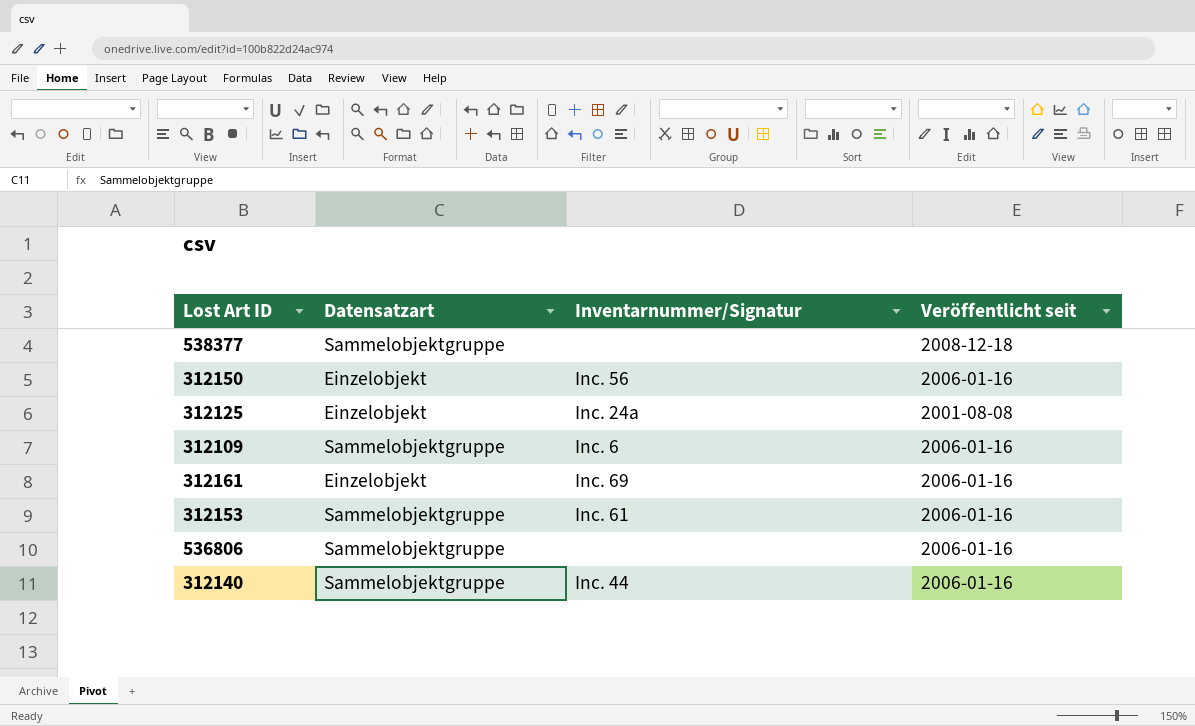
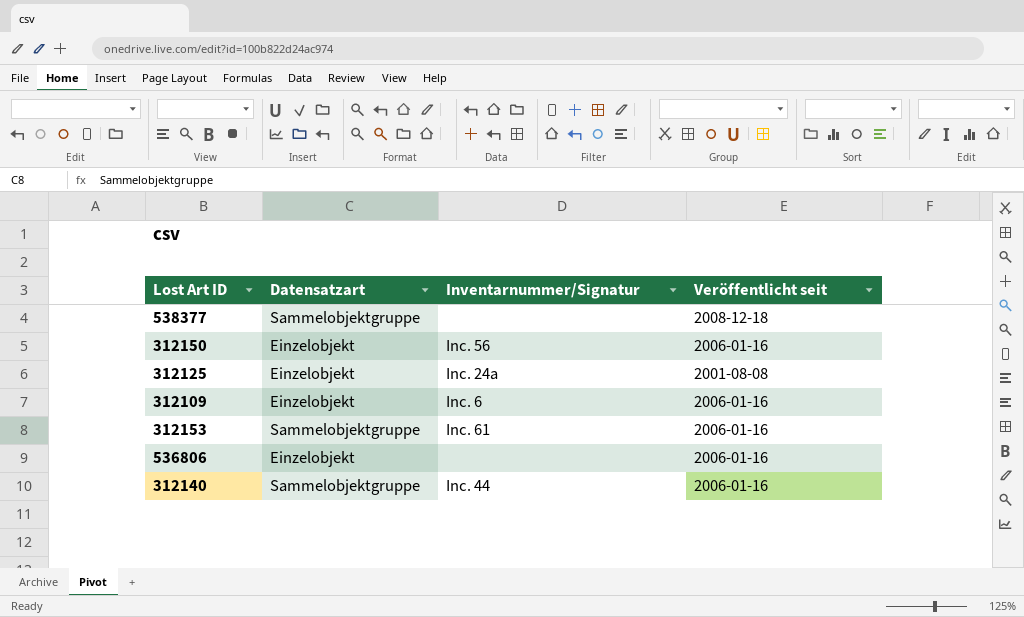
row 312161: Einzelobjekt | Inc. 69 | 2006-01-16 -> none
312109 | Datensatzart: Sammelobjektgruppe -> Einzelobjekt
536806 | Datensatzart: Sammelobjektgruppe -> Einzelobjekt

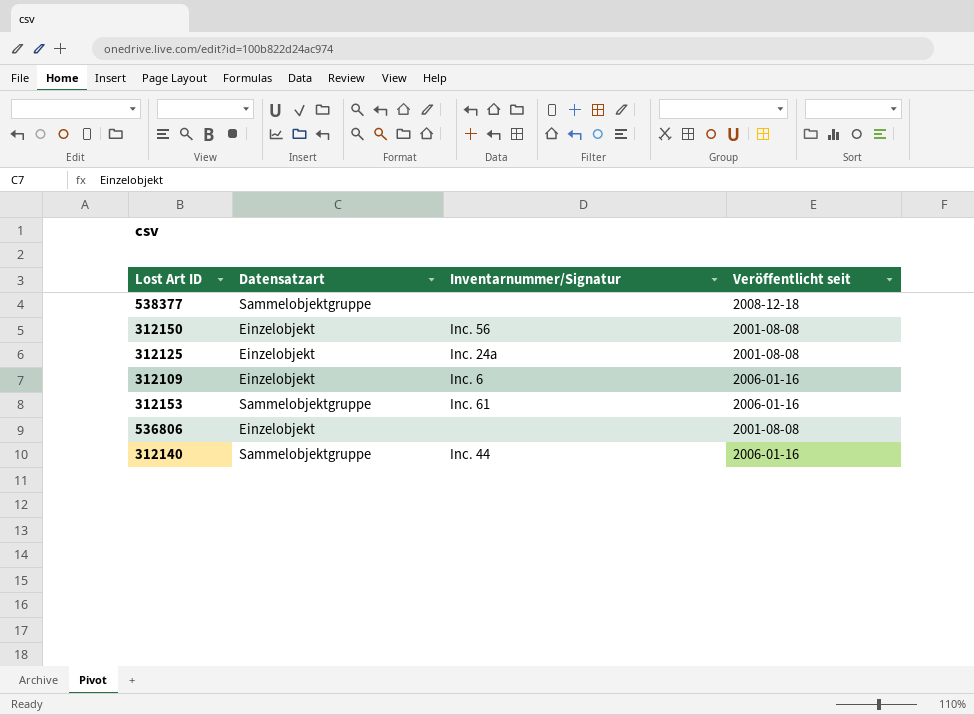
312150 | Veröffentlicht seit: 2006-01-16 -> 2001-08-08
536806 | Veröffentlicht seit: 2006-01-16 -> 2001-08-08

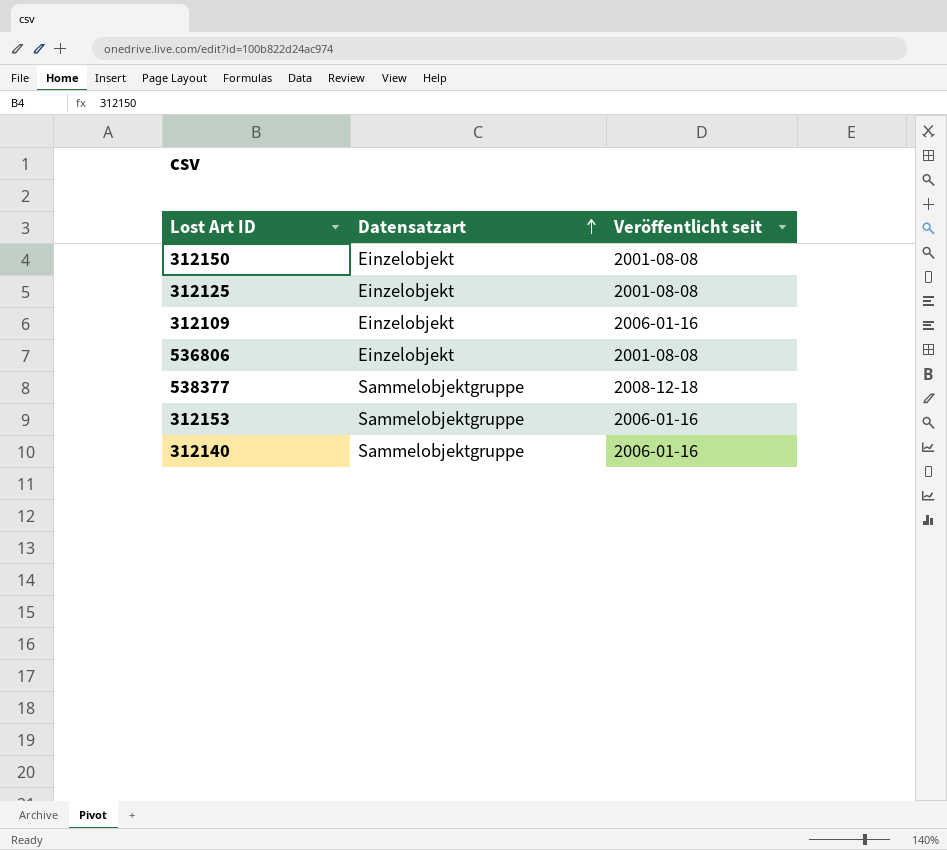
row order: none -> Datensatzart ascending
column Inventarnummer/Signatur | position: 3 -> none

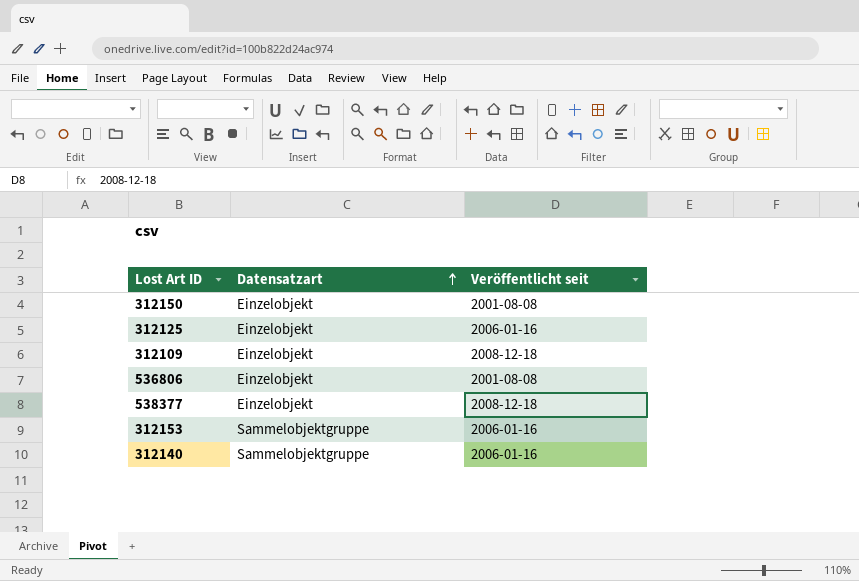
312125 | Veröffentlicht seit: 2001-08-08 -> 2006-01-16
312109 | Veröffentlicht seit: 2006-01-16 -> 2008-12-18
538377 | Datensatzart: Sammelobjektgruppe -> Einzelobjekt

